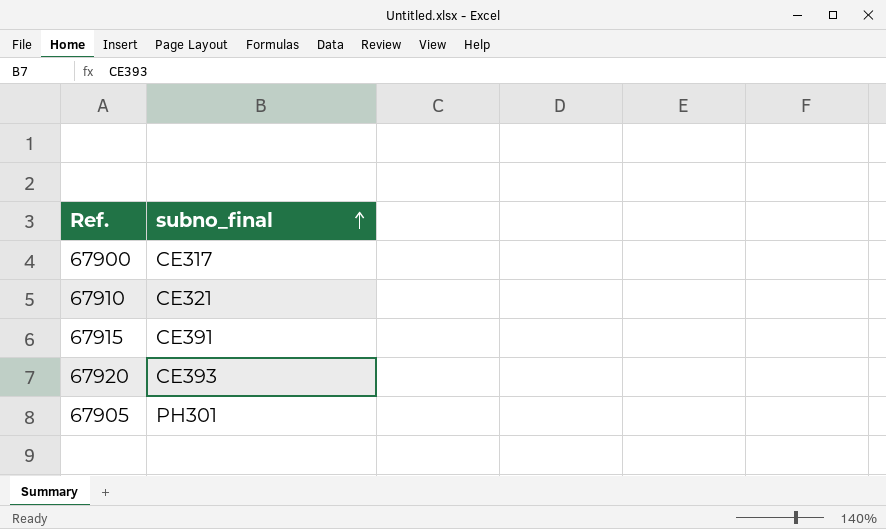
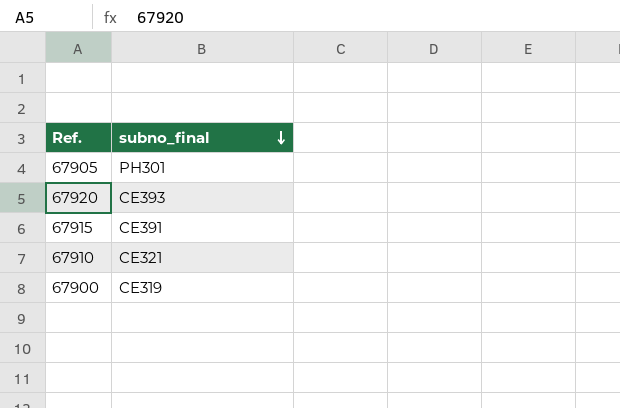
row order: subno_final ascending -> subno_final descending
67900 | subno_final: CE317 -> CE319

